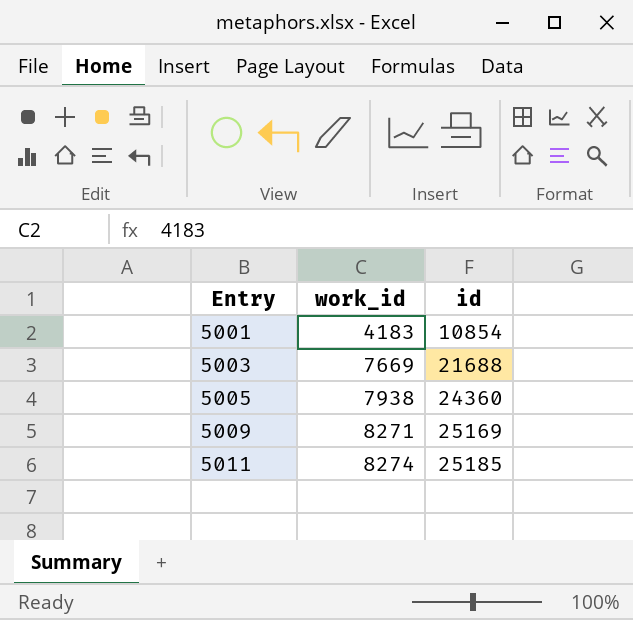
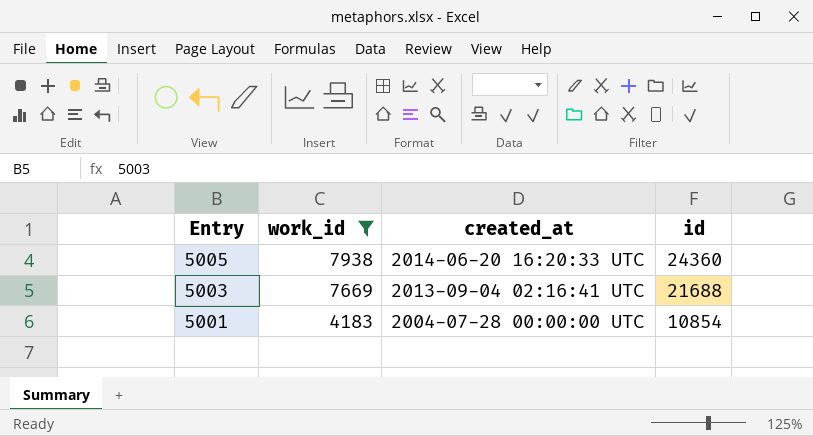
filter: none -> work_id <= 7938
row order: Entry ascending -> Entry descending
column created_at | position: none -> 3

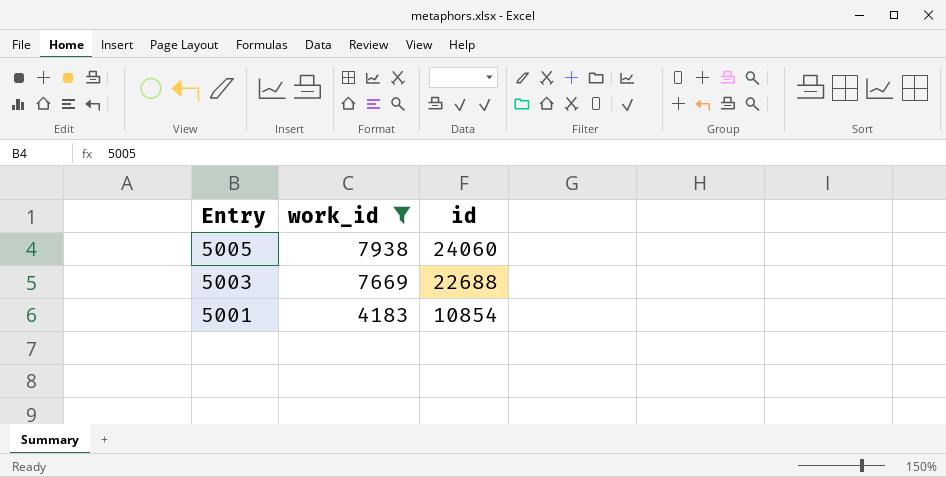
column created_at | position: 3 -> none
5005 | id: 24360 -> 24060
5003 | id: 21688 -> 22688

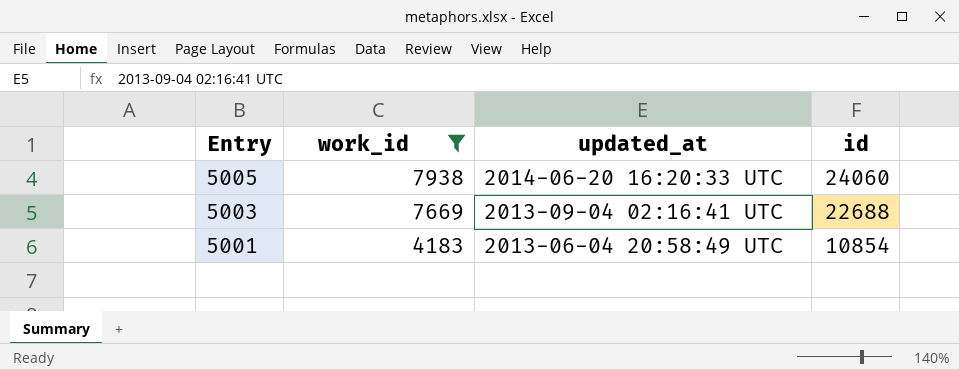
column updated_at | position: none -> 3

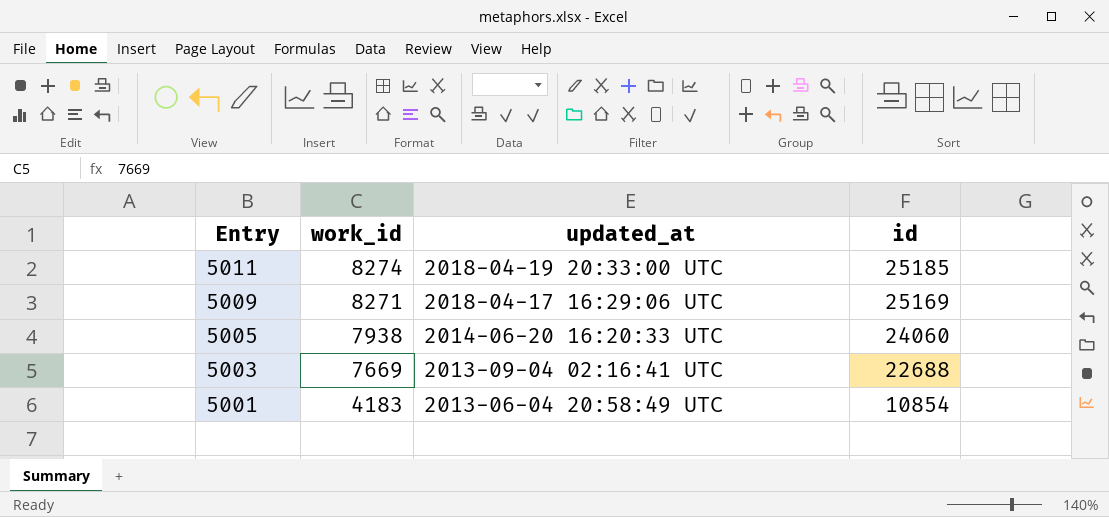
filter: work_id <= 7938 -> none

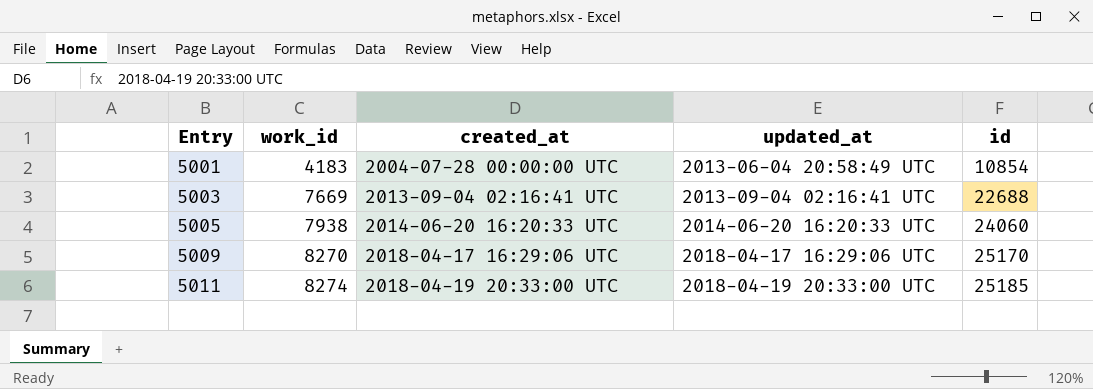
row order: Entry descending -> Entry ascending
column created_at | position: none -> 3
5009 | work_id: 8271 -> 8270
5009 | id: 25169 -> 25170

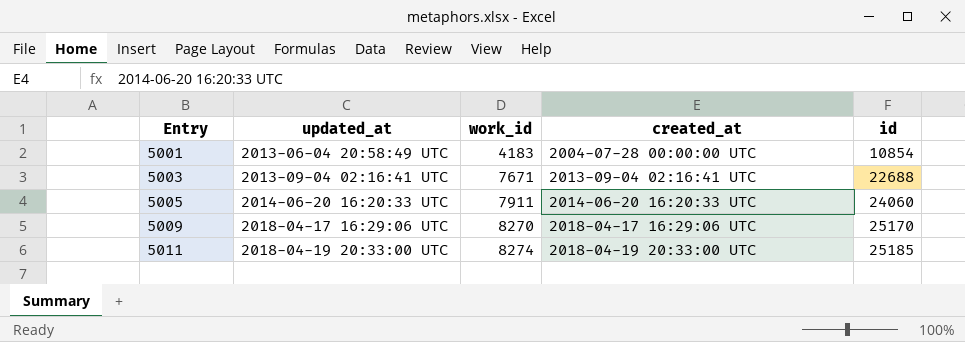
column updated_at | position: 4 -> 2
5003 | work_id: 7669 -> 7671
5005 | work_id: 7938 -> 7911

